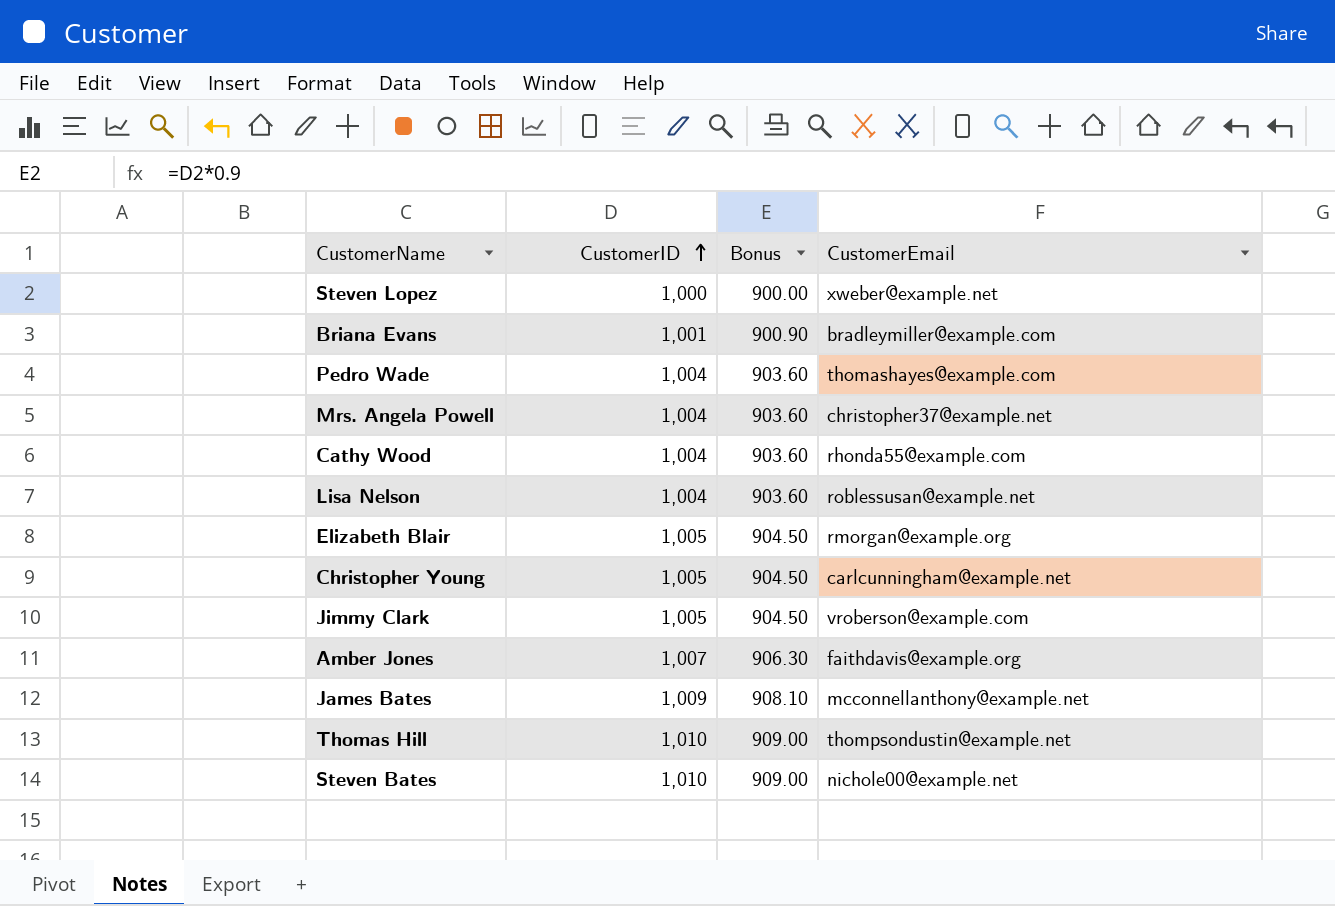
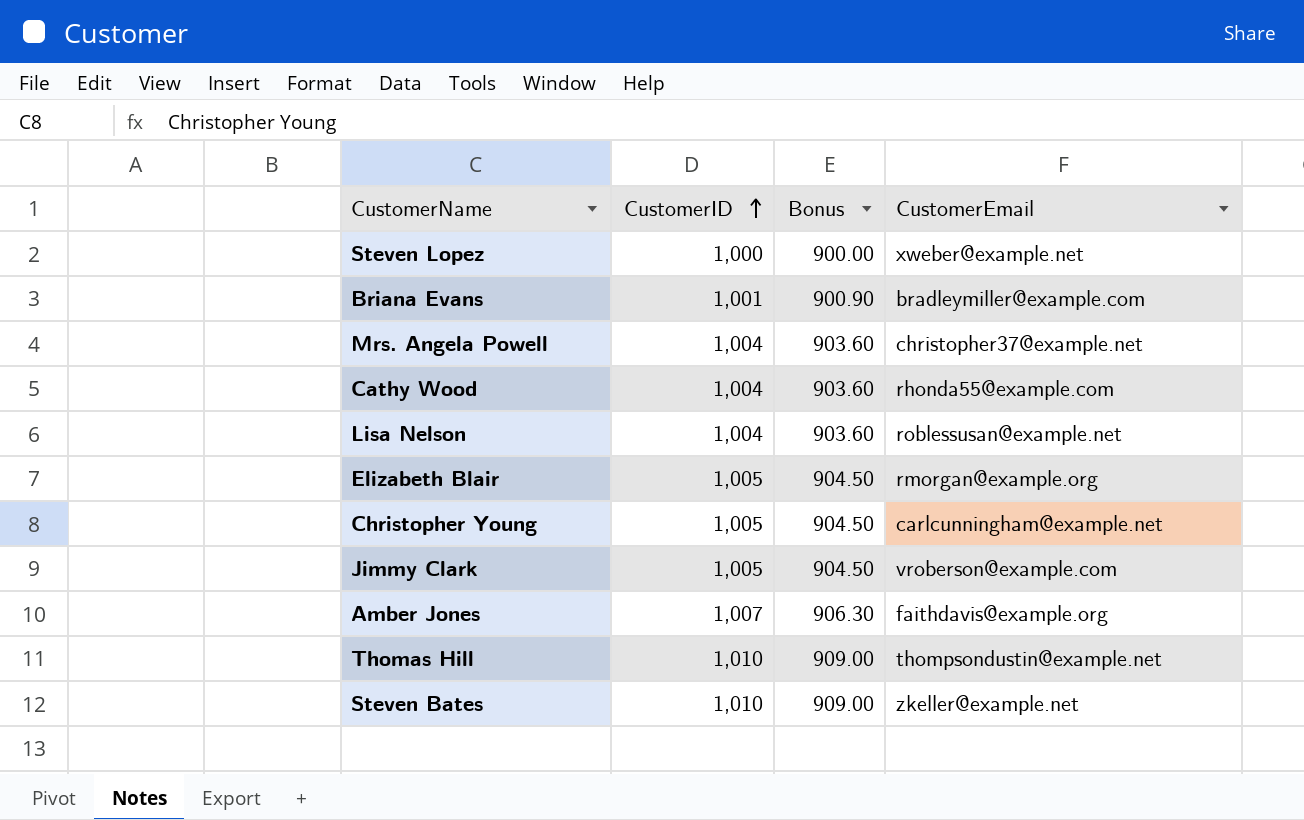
row Pedro Wade: 1,004 | 903.60 | thomashayes@example.com -> none
row James Bates: 1,009 | 908.10 | mcconnellanthony@example.net -> none
Steven Bates | CustomerEmail: nichole00@example.net -> zkeller@example.net

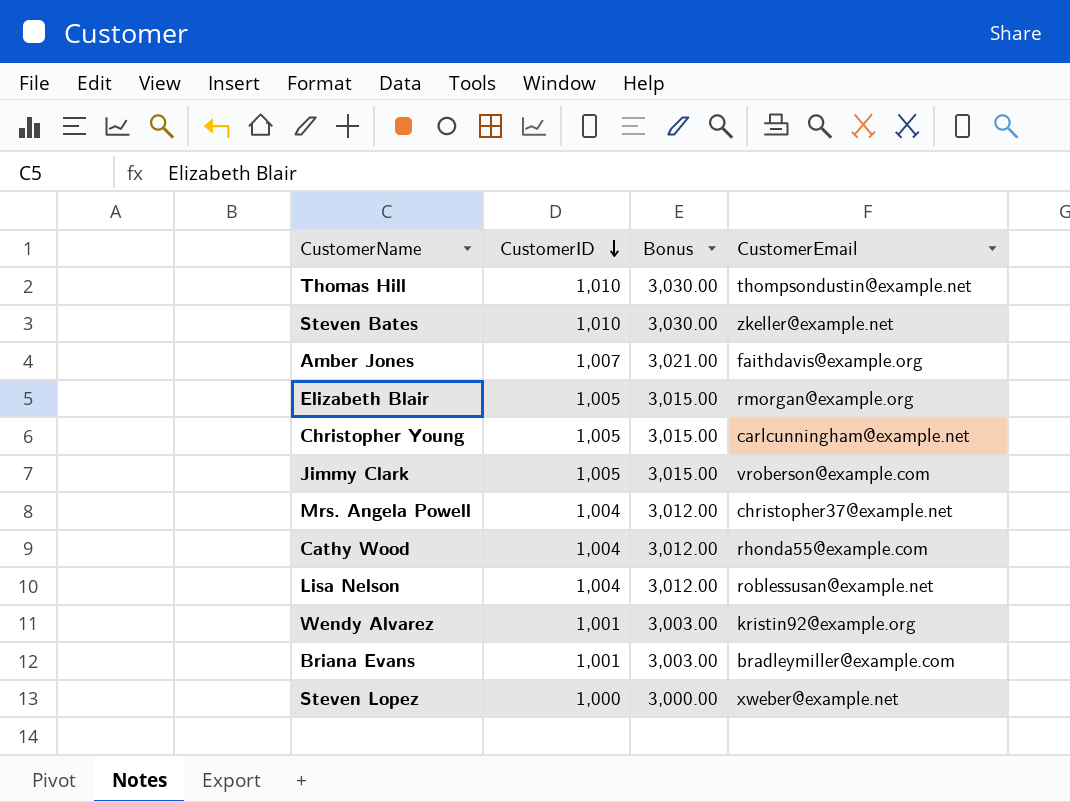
row order: CustomerID ascending -> CustomerID descending
column Bonus | formula: [CustomerID] * 0.9 -> [CustomerID] * 3
row Wendy Alvarez: none -> 1,001 | 3,003.00 | kristin92@example.org

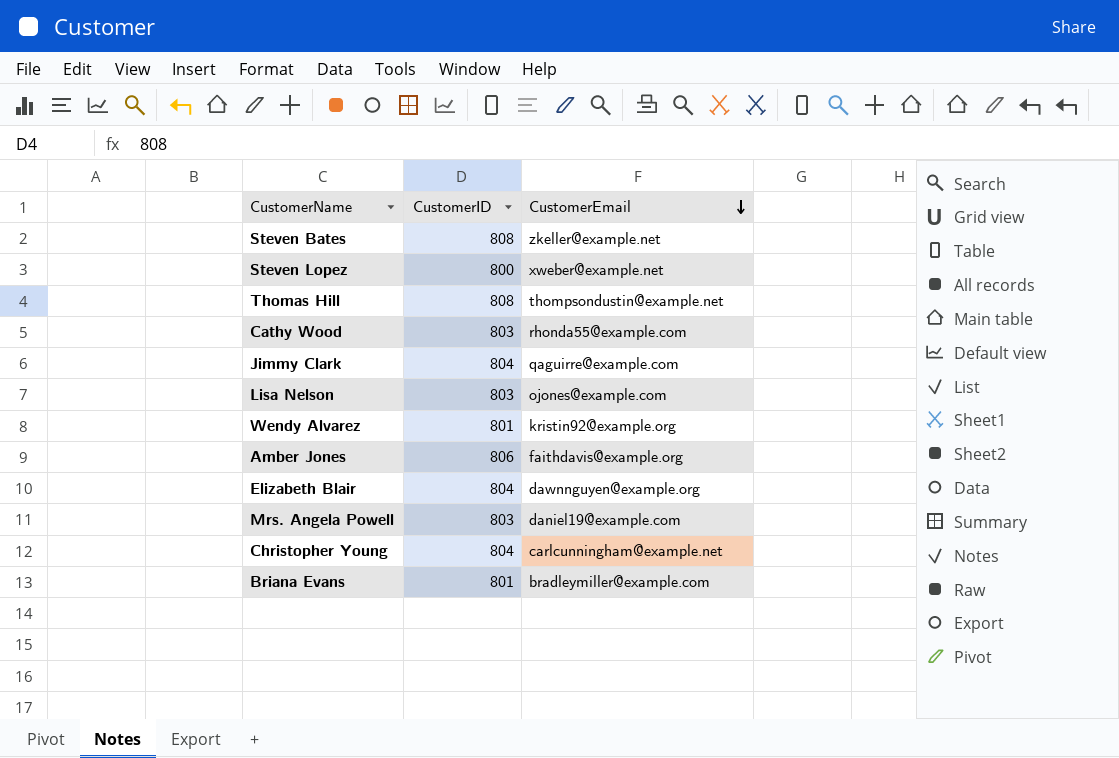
row order: CustomerID descending -> CustomerEmail descending
column Bonus | formula: [CustomerID] * 3 -> none
Steven Bates | CustomerID: 1,010 -> 808
Steven Lopez | CustomerID: 1,000 -> 800
Thomas Hill | CustomerID: 1,010 -> 808
Cathy Wood | CustomerID: 1,004 -> 803
Jimmy Clark | CustomerID: 1,005 -> 804
Jimmy Clark | CustomerEmail: vroberson@example.com -> qaguirre@example.com
Lisa Nelson | CustomerID: 1,004 -> 803
Lisa Nelson | CustomerEmail: roblessusan@example.net -> ojones@example.com
Wendy Alvarez | CustomerID: 1,001 -> 801
Amber Jones | CustomerID: 1,007 -> 806
Elizabeth Blair | CustomerID: 1,005 -> 804
Elizabeth Blair | CustomerEmail: rmorgan@example.org -> dawnnguyen@example.org
Mrs. Angela Powell | CustomerID: 1,004 -> 803
Mrs. Angela Powell | CustomerEmail: christopher37@example.net -> daniel19@example.com
Christopher Young | CustomerID: 1,005 -> 804
Briana Evans | CustomerID: 1,001 -> 801

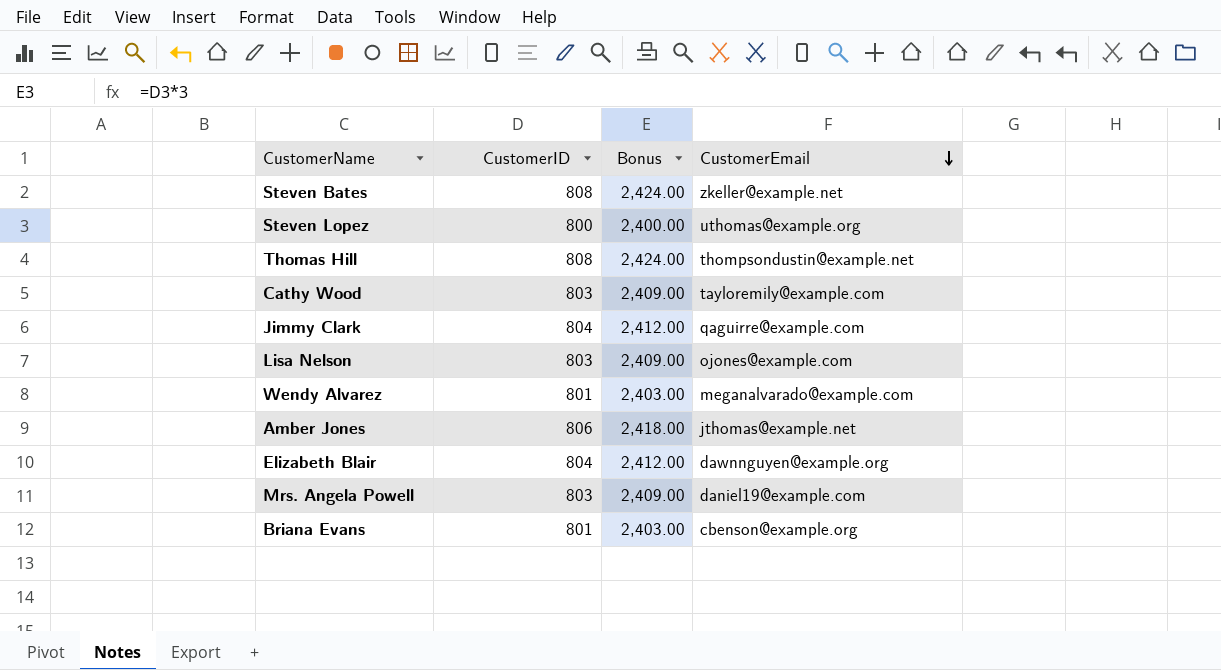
column Bonus | formula: none -> [CustomerID] * 3
row Christopher Young: 804 | carlcunningham@example.net -> none
Steven Lopez | CustomerEmail: xweber@example.net -> uthomas@example.org
Cathy Wood | CustomerEmail: rhonda55@example.com -> tayloremily@example.com
Wendy Alvarez | CustomerEmail: kristin92@example.org -> meganalvarado@example.com
Amber Jones | CustomerEmail: faithdavis@example.org -> jthomas@example.net
Briana Evans | CustomerEmail: bradleymiller@example.com -> cbenson@example.org

